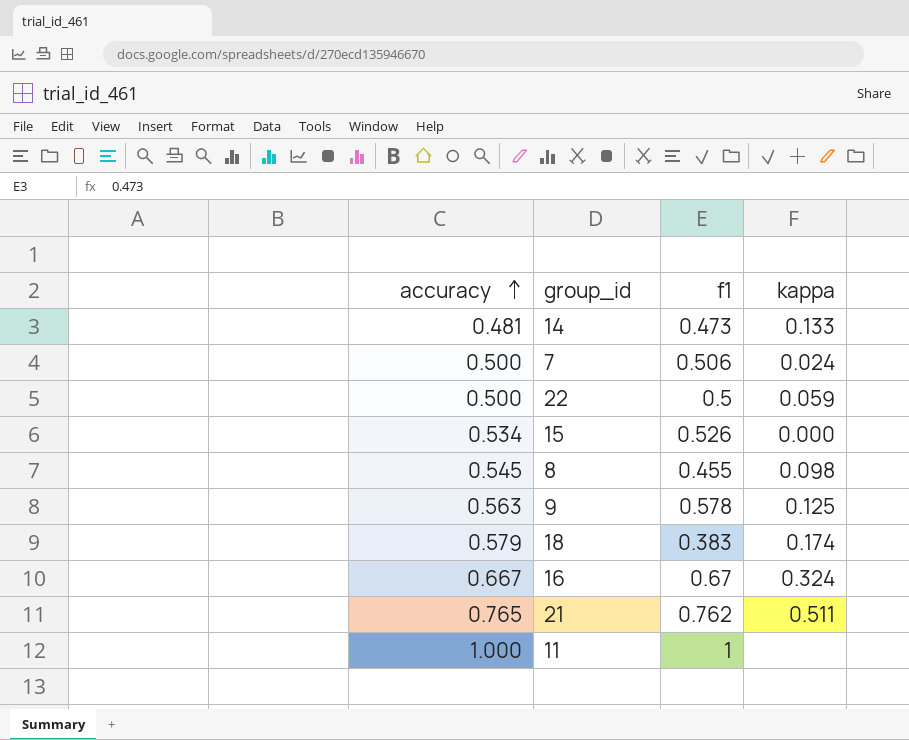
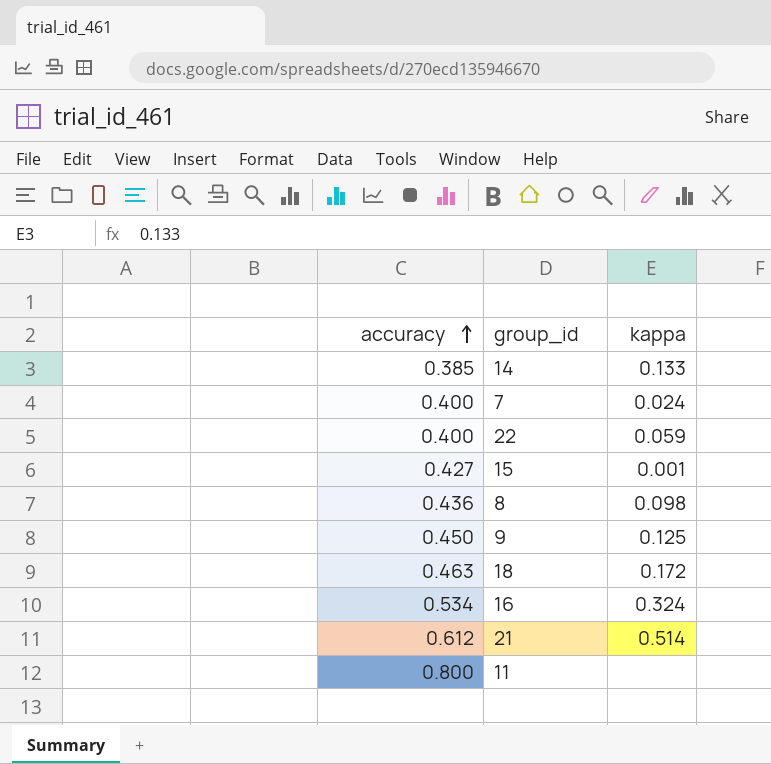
column f1 | position: 3 -> none
14 | accuracy: 0.481 -> 0.385
7 | accuracy: 0.500 -> 0.400
22 | accuracy: 0.500 -> 0.400
15 | accuracy: 0.534 -> 0.427
15 | kappa: 0.000 -> 0.001
8 | accuracy: 0.545 -> 0.436
9 | accuracy: 0.563 -> 0.450
18 | accuracy: 0.579 -> 0.463
18 | kappa: 0.174 -> 0.172
16 | accuracy: 0.667 -> 0.534
21 | accuracy: 0.765 -> 0.612
21 | kappa: 0.511 -> 0.514
11 | accuracy: 1.000 -> 0.800

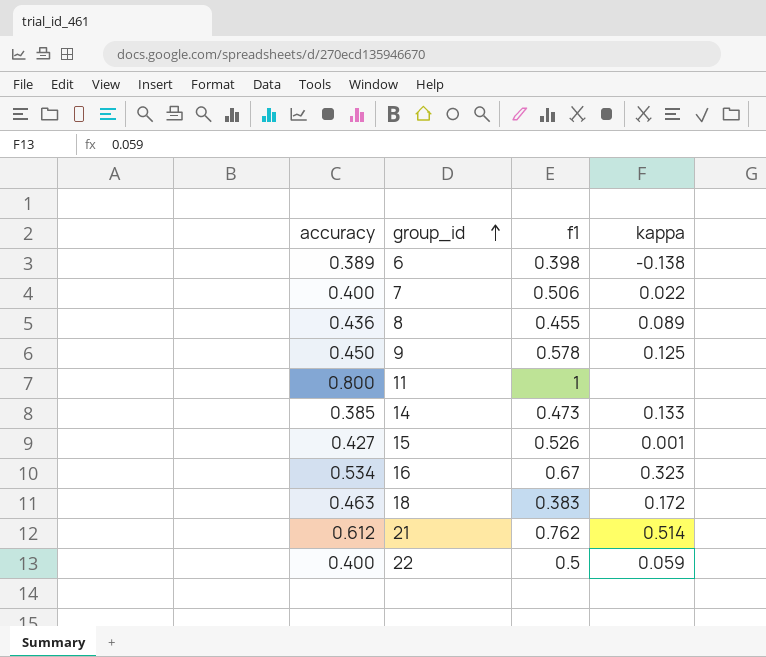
row order: accuracy ascending -> group_id ascending
column f1 | position: none -> 3
row 6: none -> 0.389 | 0.398 | -0.138
7 | kappa: 0.024 -> 0.022
8 | kappa: 0.098 -> 0.089
16 | kappa: 0.324 -> 0.323

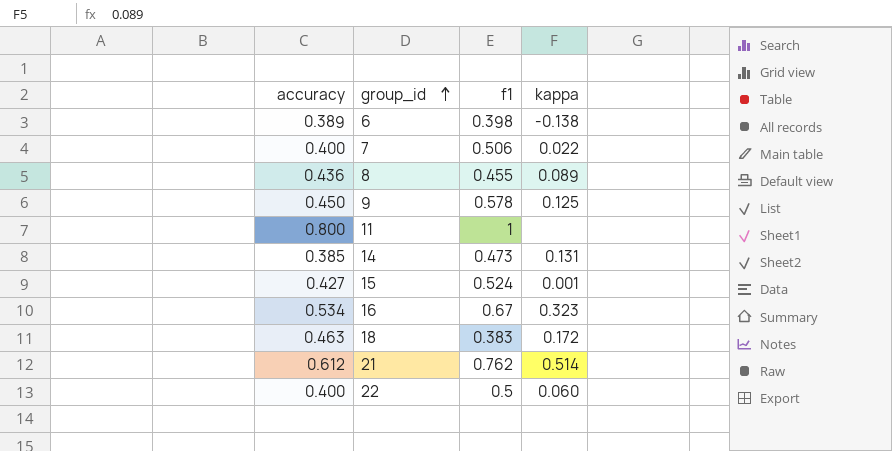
14 | kappa: 0.133 -> 0.131
15 | f1: 0.526 -> 0.524
22 | kappa: 0.059 -> 0.060

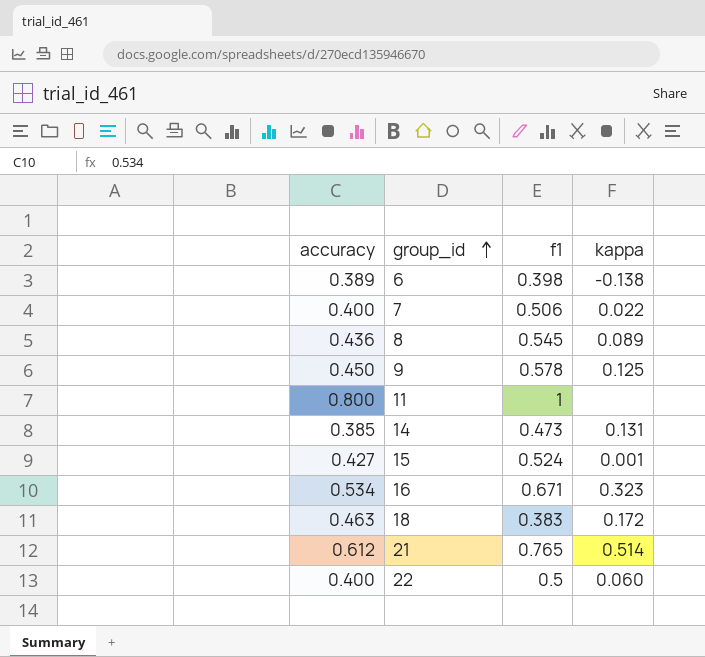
8 | f1: 0.455 -> 0.545
16 | f1: 0.67 -> 0.671
21 | f1: 0.762 -> 0.765

